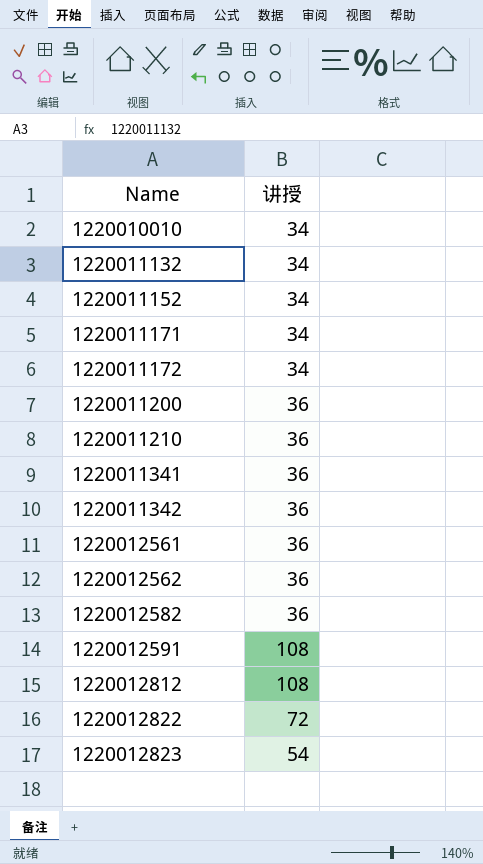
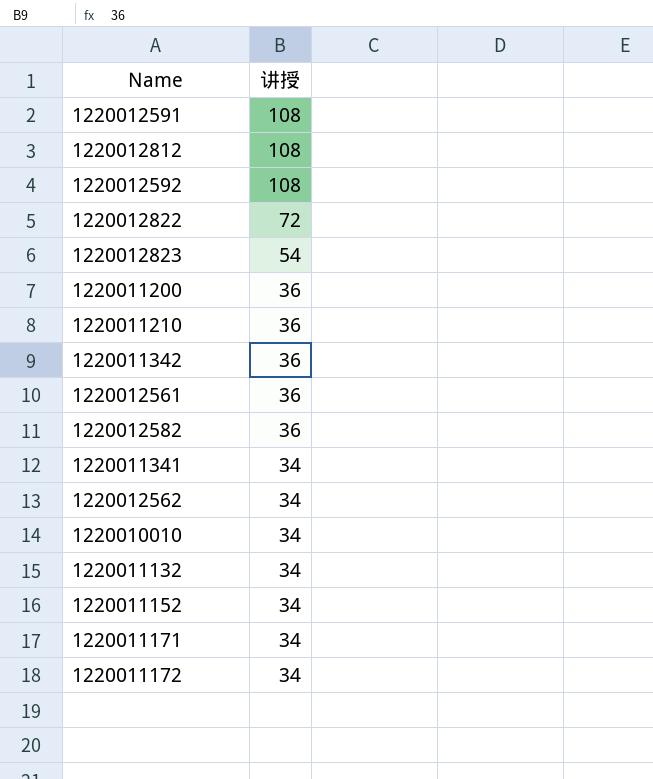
row order: Name ascending -> 讲授 descending
row 1220012592: none -> 108
1220011341 | 讲授: 36 -> 34
1220012562 | 讲授: 36 -> 34

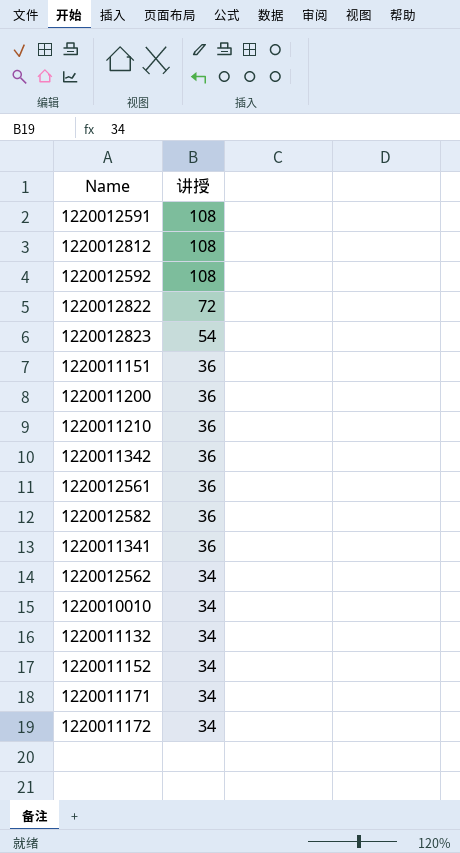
row 1220011151: none -> 36
1220011341 | 讲授: 34 -> 36

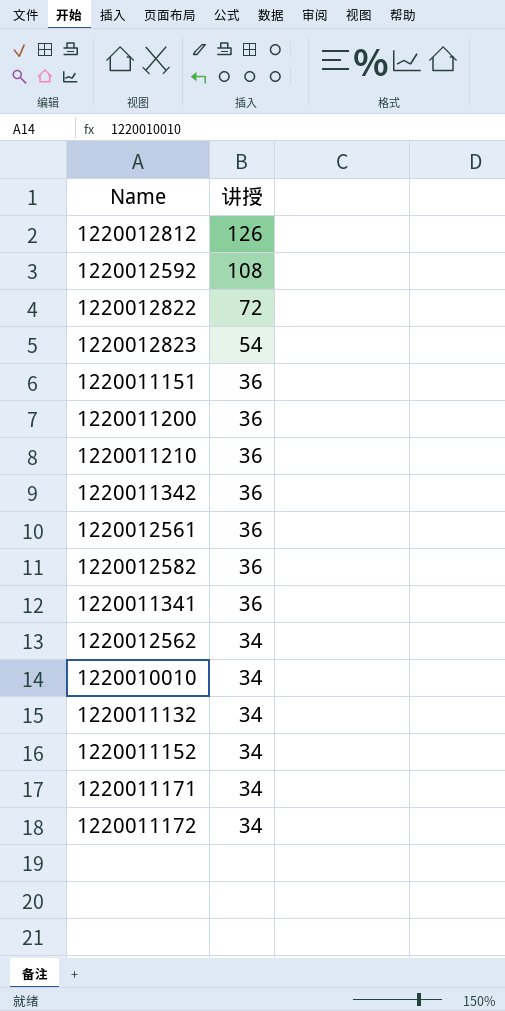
row 1220012591: 108 -> none
1220012812 | 讲授: 108 -> 126

